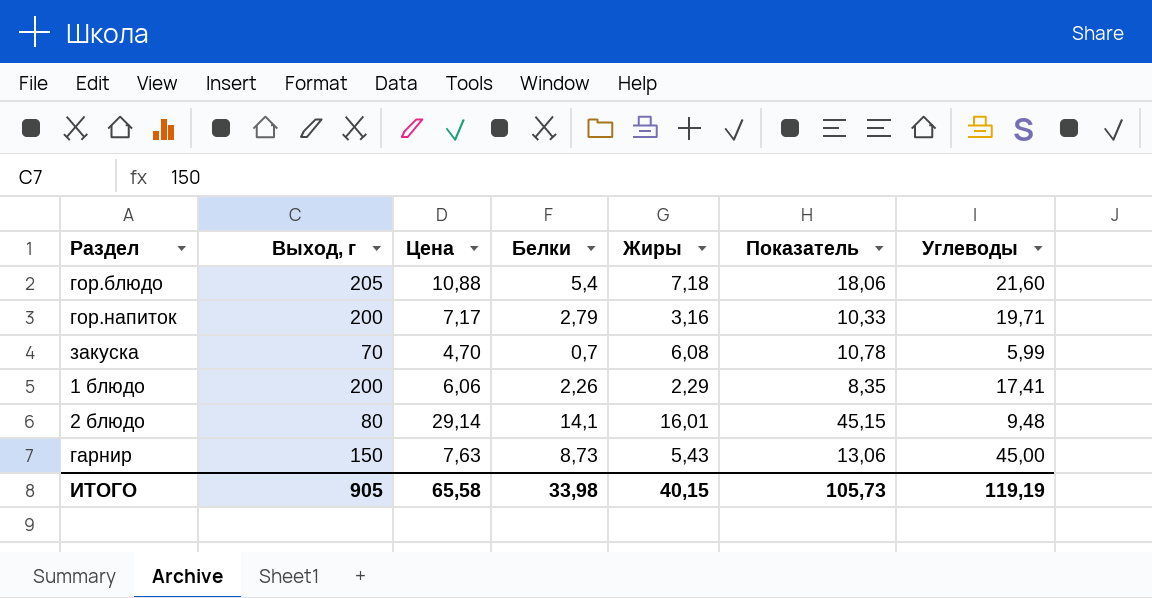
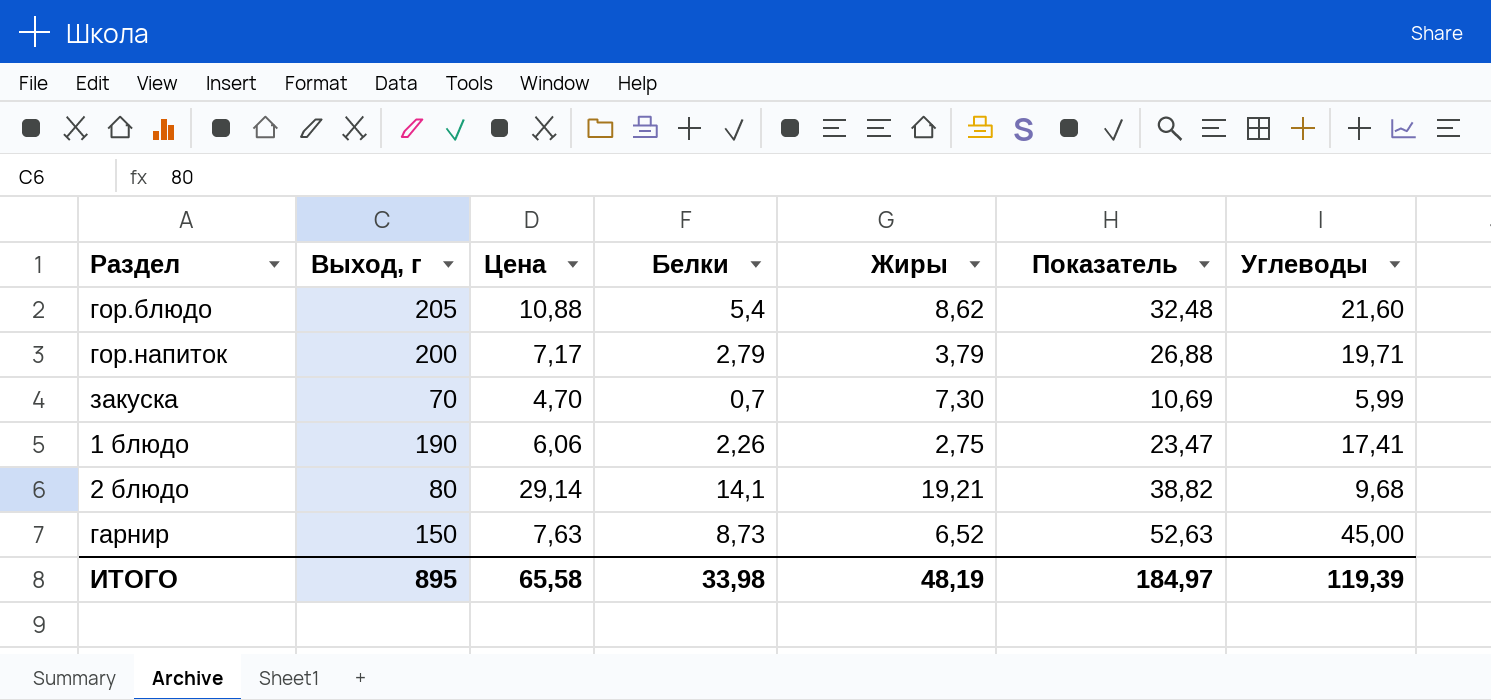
column Показатель | formula: [Цена] + [Жиры] -> [Цена] + [Углеводы]
гор.блюдо | Жиры: 7,18 -> 8,62
гор.напиток | Жиры: 3,16 -> 3,79
закуска | Жиры: 6,08 -> 7,30
1 блюдо | Выход, г: 200 -> 190
1 блюдо | Жиры: 2,29 -> 2,75
2 блюдо | Жиры: 16,01 -> 19,21
2 блюдо | Углеводы: 9,48 -> 9,68
гарнир | Жиры: 5,43 -> 6,52
ИТОГО | Выход, г: 905 -> 895
ИТОГО | Жиры: 40,15 -> 48,19
ИТОГО | Показатель: 105,73 -> 184,97
ИТОГО | Углеводы: 119,19 -> 119,39

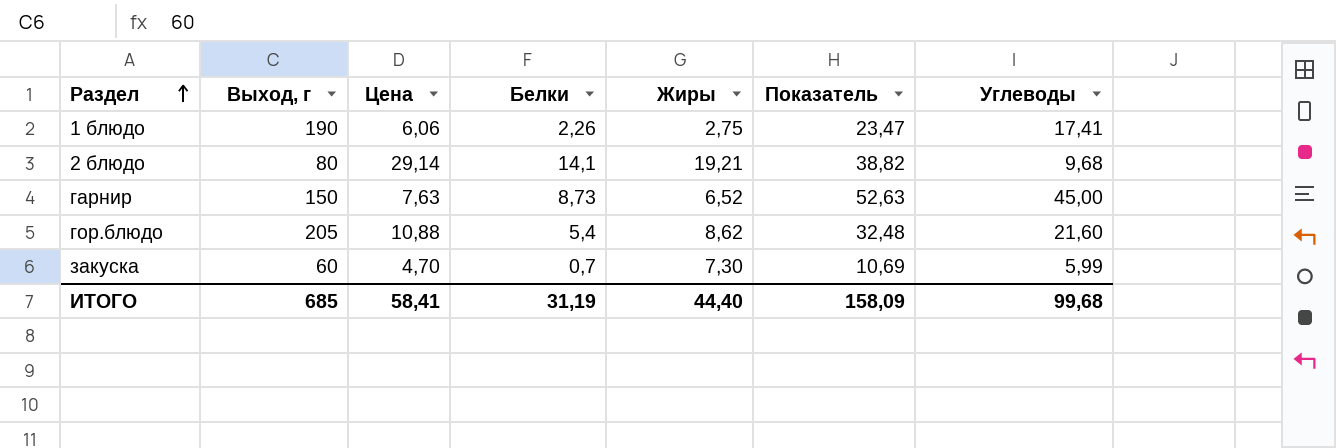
row order: none -> Раздел ascending
row гор.напиток: 200 | 7,17 | 2,79 | 3,79 | 26,88 | 19,71 -> none
закуска | Выход, г: 70 -> 60
ИТОГО | Выход, г: 895 -> 685
ИТОГО | Цена: 65,58 -> 58,41
ИТОГО | Белки: 33,98 -> 31,19
ИТОГО | Жиры: 48,19 -> 44,40
ИТОГО | Показатель: 184,97 -> 158,09
ИТОГО | Углеводы: 119,39 -> 99,68

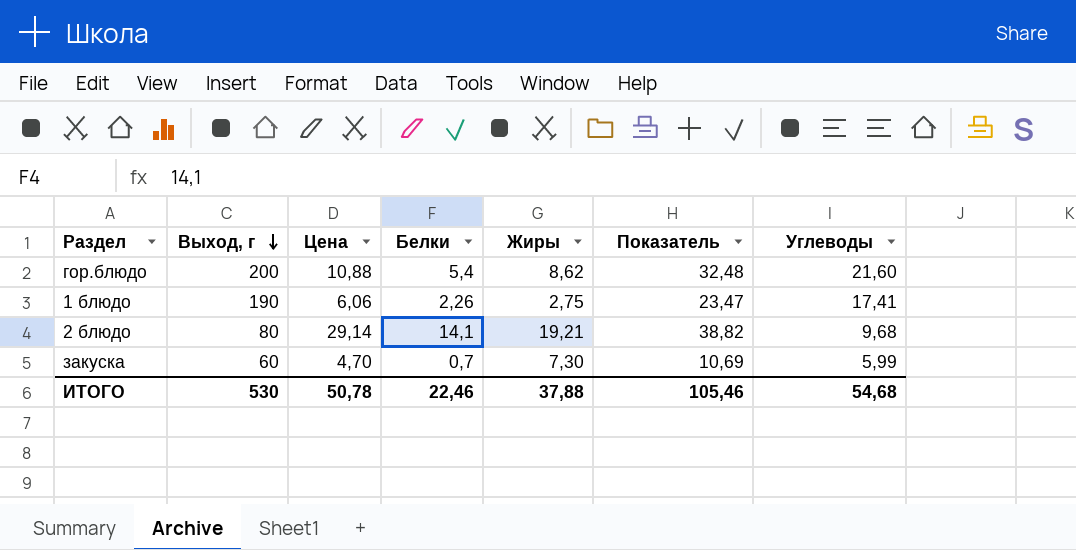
row order: Раздел ascending -> Выход, г descending
row гарнир: 150 | 7,63 | 8,73 | 6,52 | 52,63 | 45,00 -> none
гор.блюдо | Выход, г: 205 -> 200
ИТОГО | Выход, г: 685 -> 530
ИТОГО | Цена: 58,41 -> 50,78
ИТОГО | Белки: 31,19 -> 22,46
ИТОГО | Жиры: 44,40 -> 37,88
ИТОГО | Показатель: 158,09 -> 105,46
ИТОГО | Углеводы: 99,68 -> 54,68

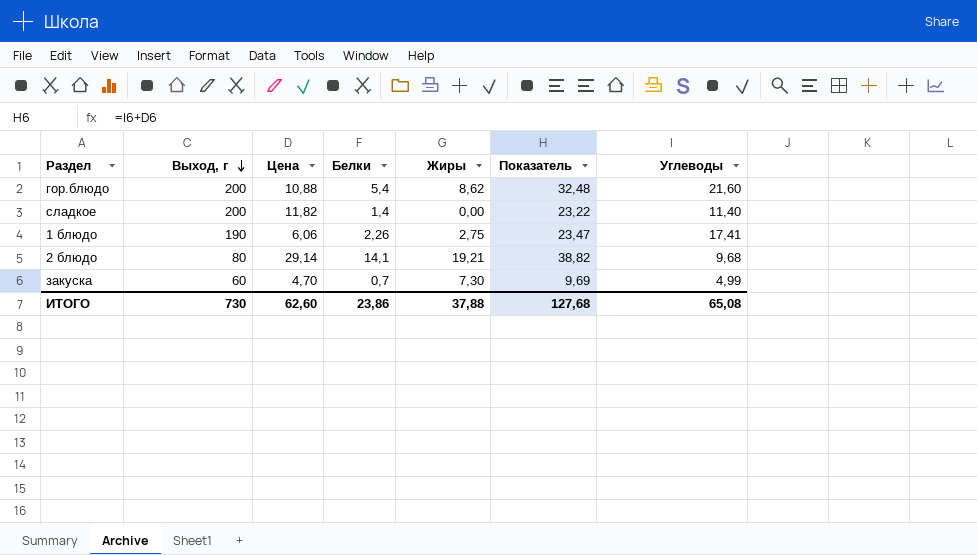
row сладкое: none -> 200 | 11,82 | 1,4 | 0,00 | 23,22 | 11,40
закуска | Показатель: 10,69 -> 9,69
закуска | Углеводы: 5,99 -> 4,99
ИТОГО | Выход, г: 530 -> 730
ИТОГО | Цена: 50,78 -> 62,60
ИТОГО | Белки: 22,46 -> 23,86
ИТОГО | Показатель: 105,46 -> 127,68
ИТОГО | Углеводы: 54,68 -> 65,08

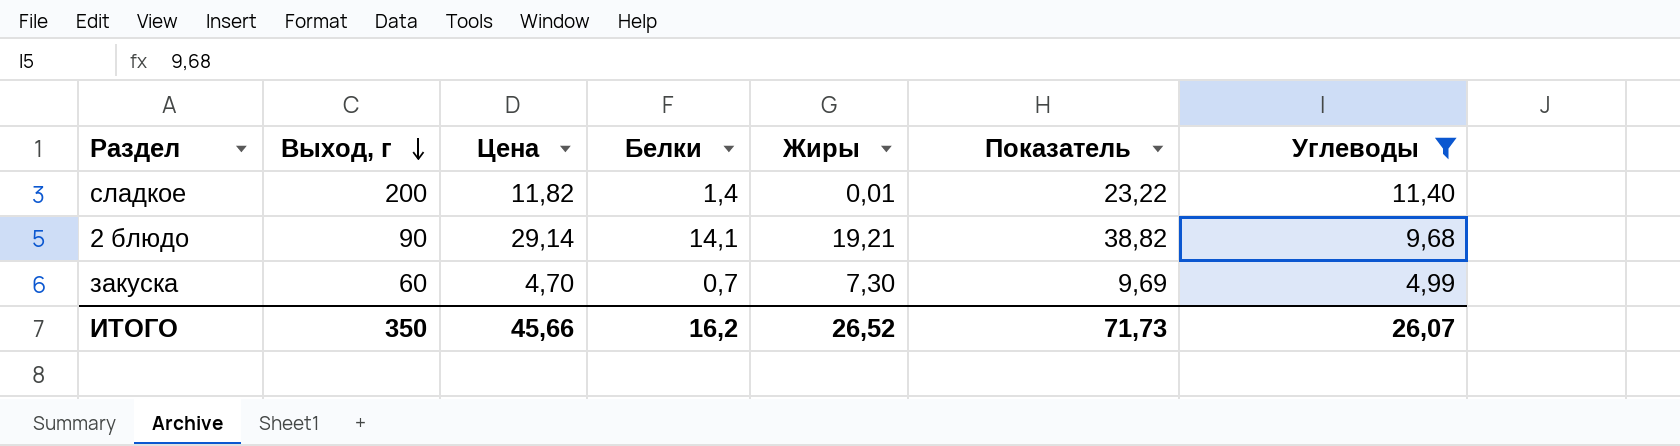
filter: none -> Углеводы <= 11,40
сладкое | Жиры: 0,00 -> 0,01
2 блюдо | Выход, г: 80 -> 90
ИТОГО | Выход, г: 730 -> 350
ИТОГО | Цена: 62,60 -> 45,66
ИТОГО | Белки: 23,86 -> 16,2
ИТОГО | Жиры: 37,88 -> 26,52
ИТОГО | Показатель: 127,68 -> 71,73
ИТОГО | Углеводы: 65,08 -> 26,07

